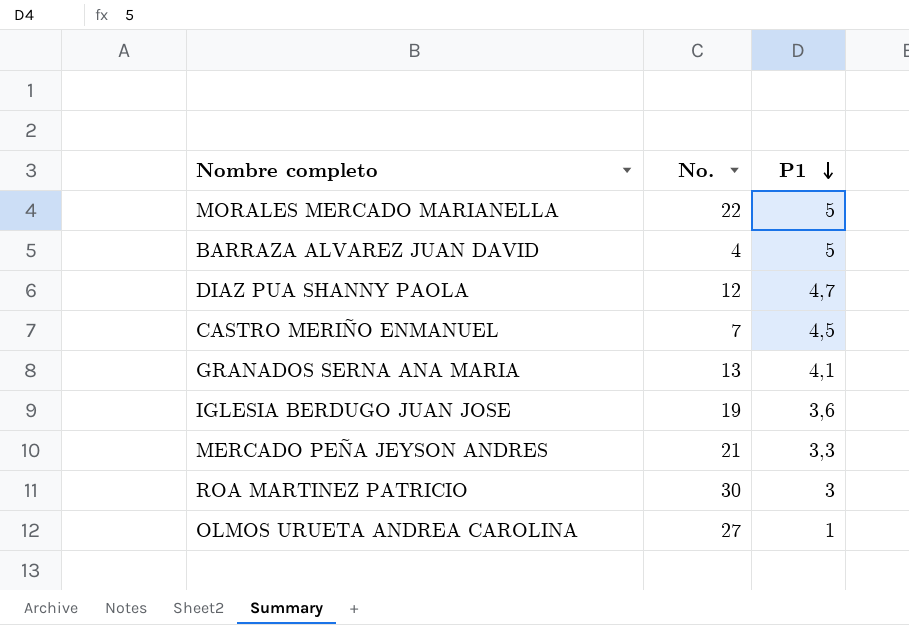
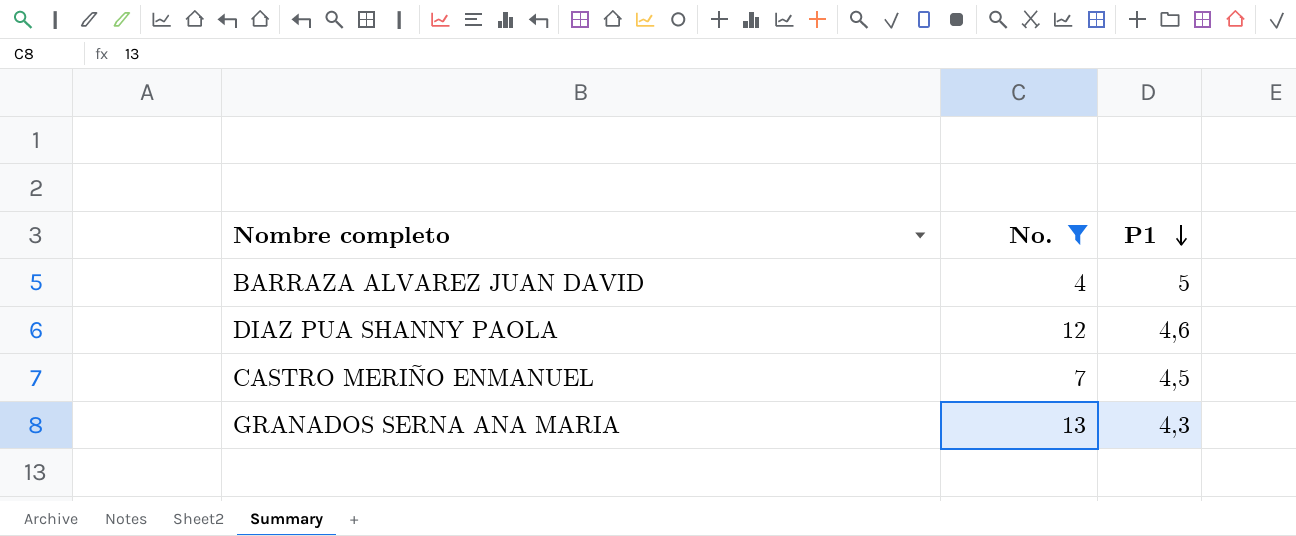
filter: none -> No. <= 13
DIAZ PUA SHANNY PAOLA | P1: 4,7 -> 4,6
GRANADOS SERNA ANA MARIA | P1: 4,1 -> 4,3

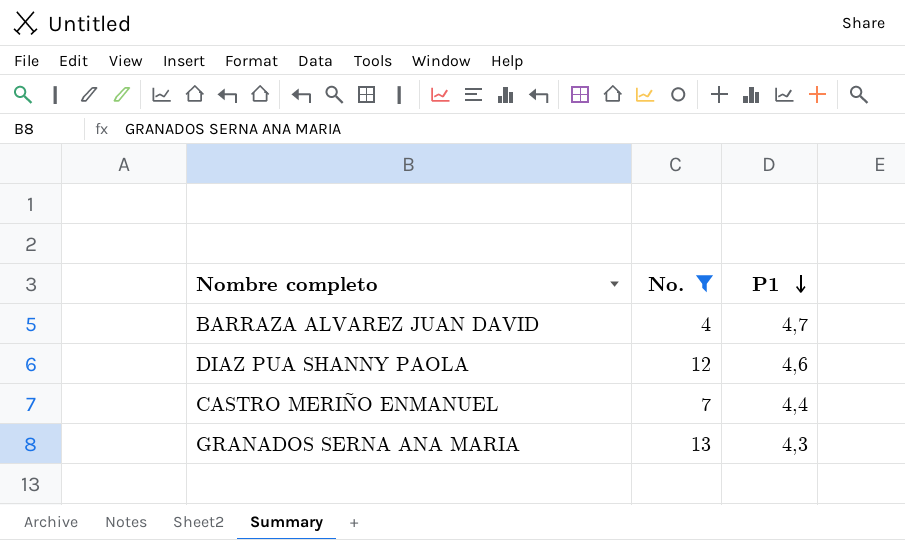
BARRAZA ALVAREZ JUAN DAVID | P1: 5 -> 4,7
CASTRO MERIÑO ENMANUEL | P1: 4,5 -> 4,4

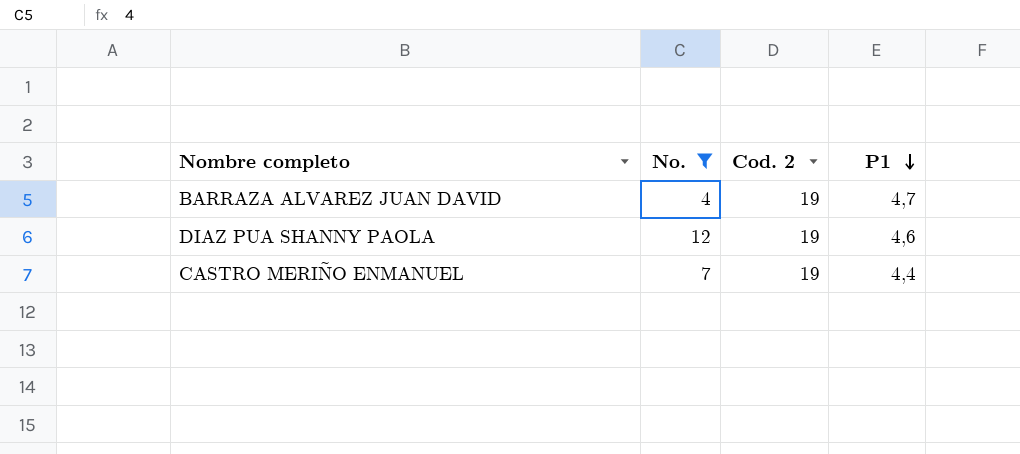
column Cod. 2 | position: none -> 3
row GRANADOS SERNA ANA MARIA: 13 | 4,3 -> none

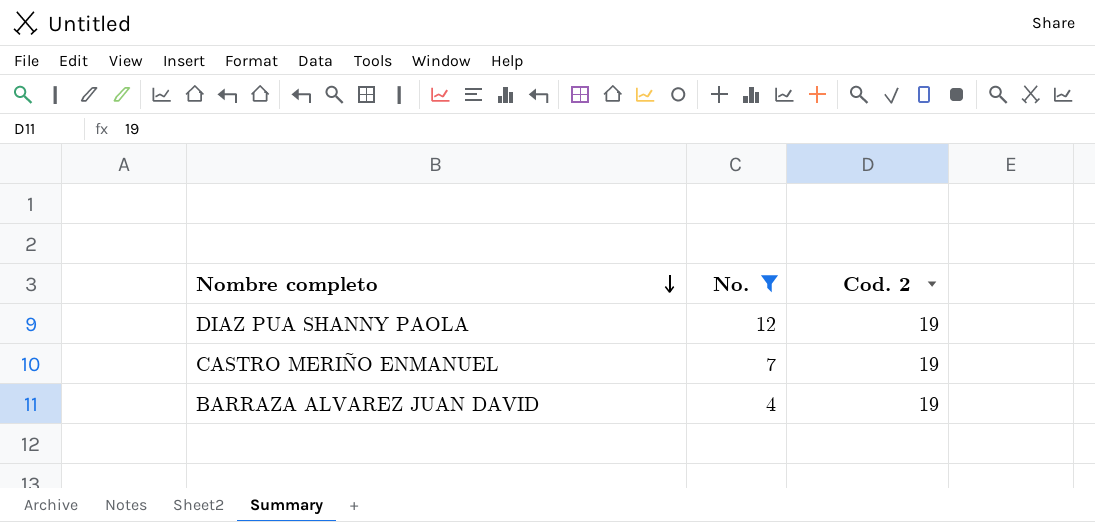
row order: P1 descending -> Nombre completo descending
column P1 | position: 4 -> none

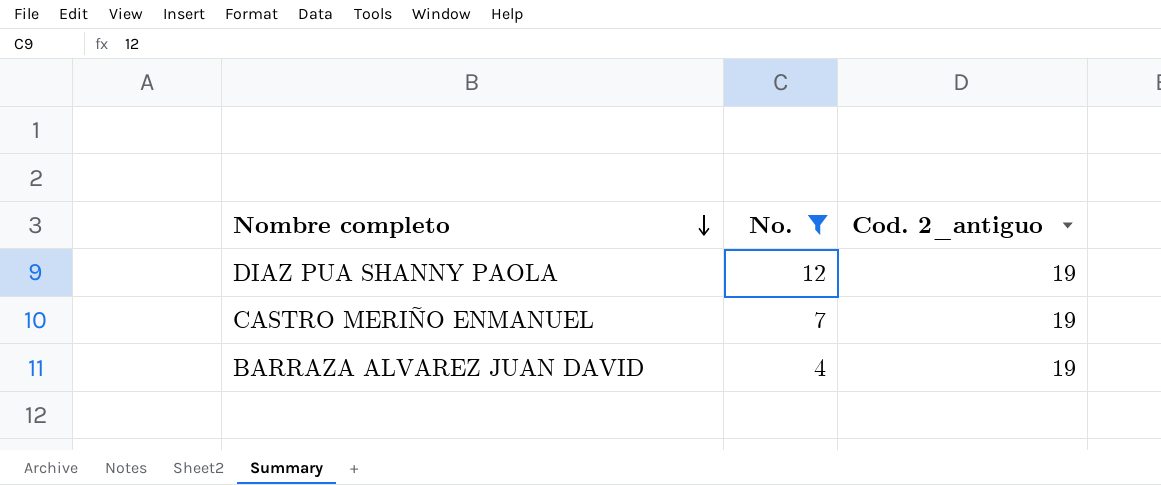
column name: Cod. 2 -> Cod. 2_antiguo

